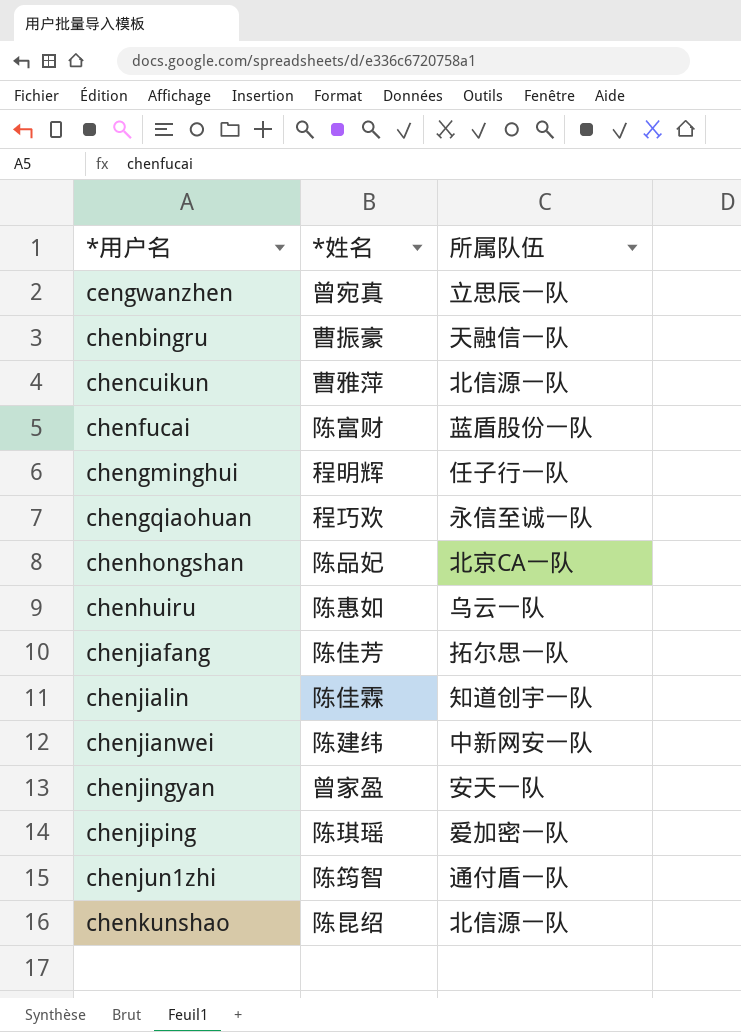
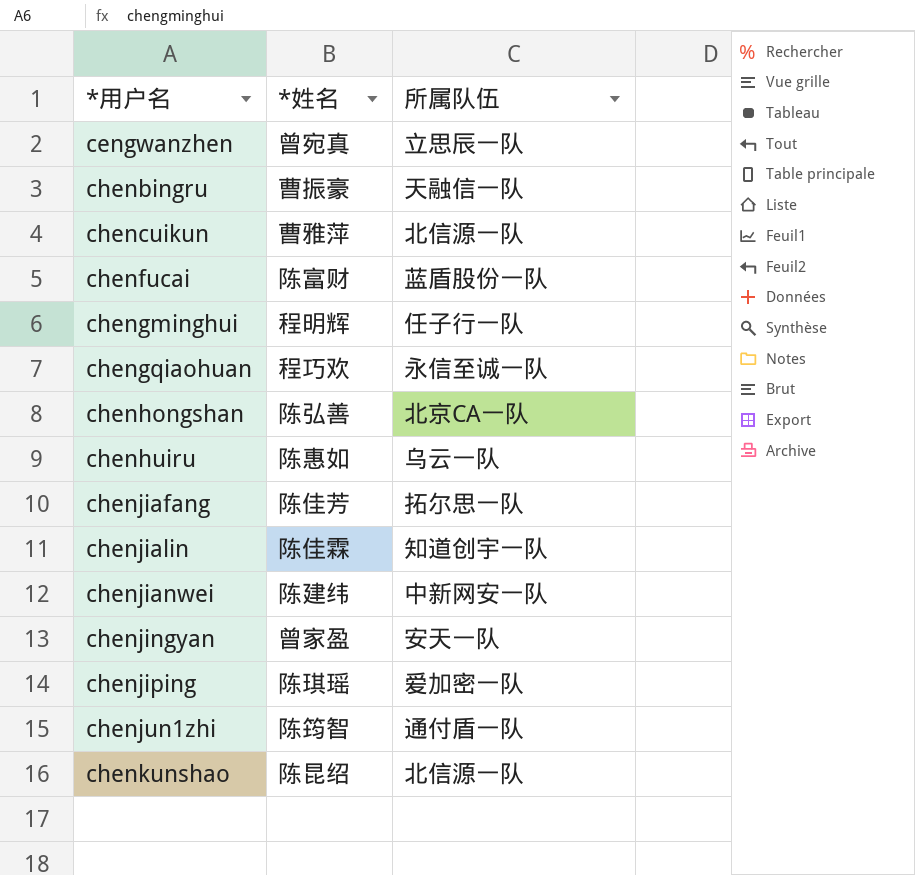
chenhongshan | *姓名: 陈品妃 -> 陈弘善

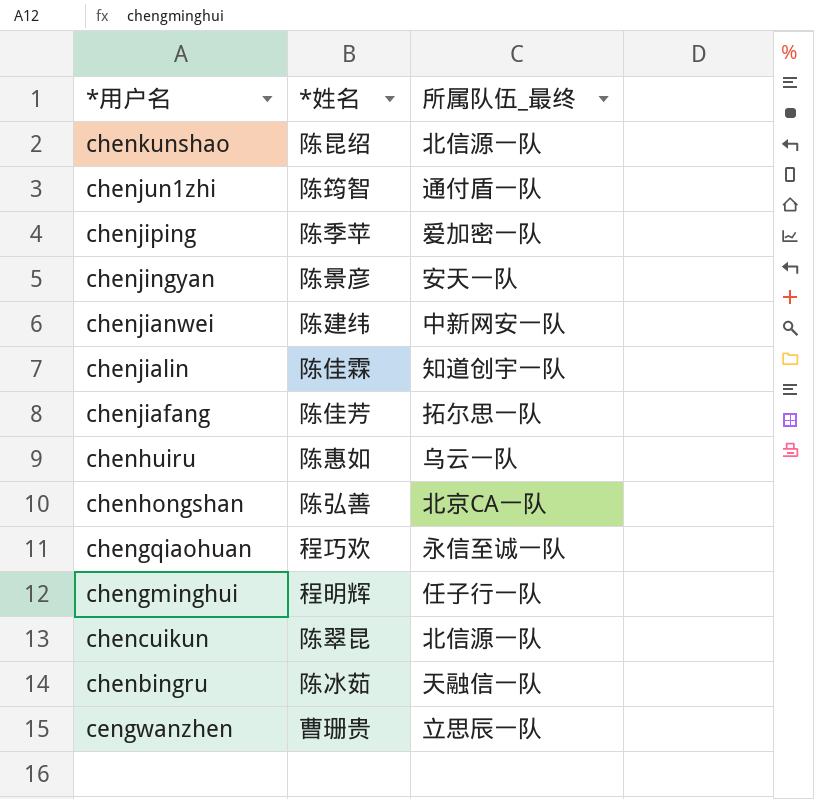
row order: *用户名 ascending -> *用户名 descending
column name: 所属队伍 -> 所属队伍_最终
row chenfucai: 陈富财 | 蓝盾股份一队 -> none
chenjiping | *姓名: 陈琪瑶 -> 陈季苹
chenjingyan | *姓名: 曾家盈 -> 陈景彦
chencuikun | *姓名: 曹雅萍 -> 陈翠昆
chenbingru | *姓名: 曹振豪 -> 陈冰茹
cengwanzhen | *姓名: 曾宛真 -> 曹珊贵

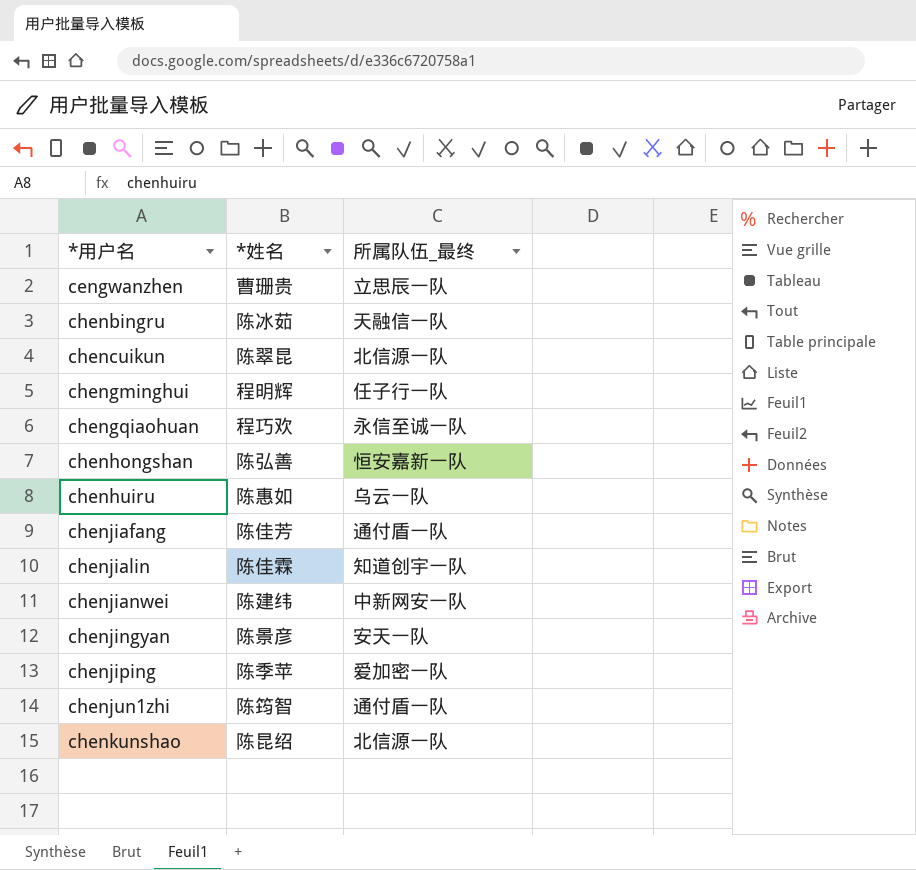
row order: *用户名 descending -> *用户名 ascending
chenhongshan | 所属队伍_最终: 北京CA一队 -> 恒安嘉新一队
chenjiafang | 所属队伍_最终: 拓尔思一队 -> 通付盾一队

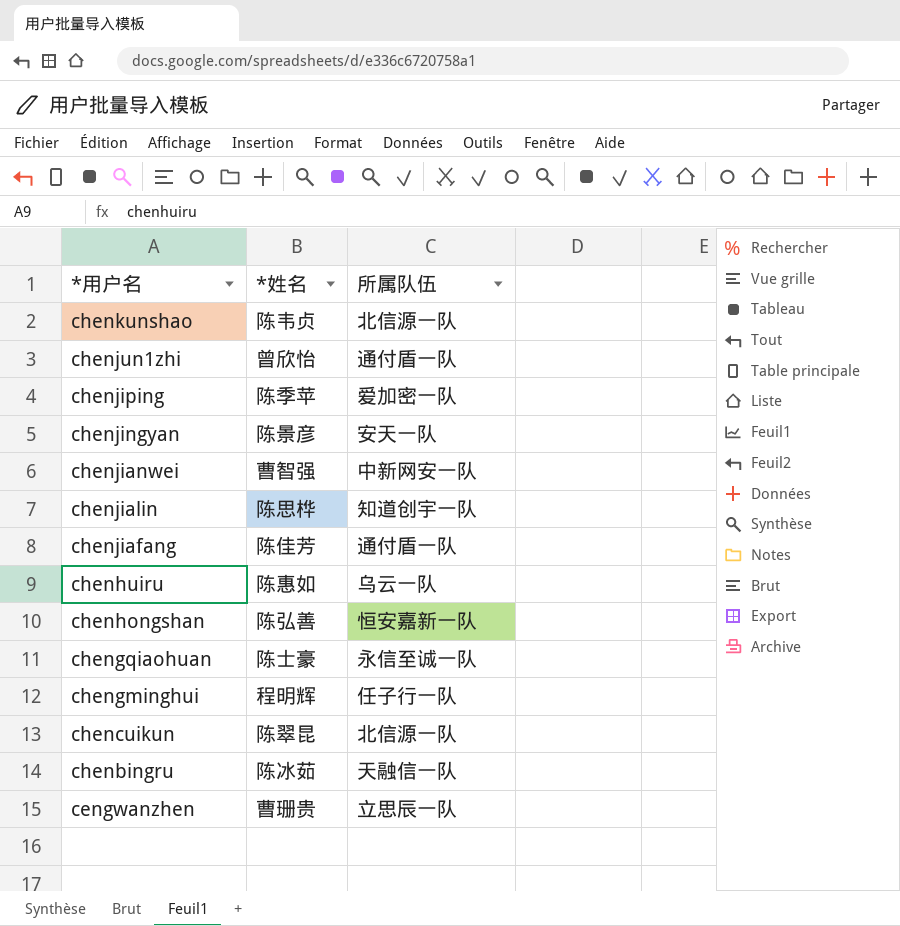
row order: *用户名 ascending -> *用户名 descending
column name: 所属队伍_最终 -> 所属队伍
chenkunshao | *姓名: 陈昆绍 -> 陈韦贞
chenjun1zhi | *姓名: 陈筠智 -> 曾欣怡
chenjianwei | *姓名: 陈建纬 -> 曹智强
chenjialin | *姓名: 陈佳霖 -> 陈思桦
chengqiaohuan | *姓名: 程巧欢 -> 陈士豪

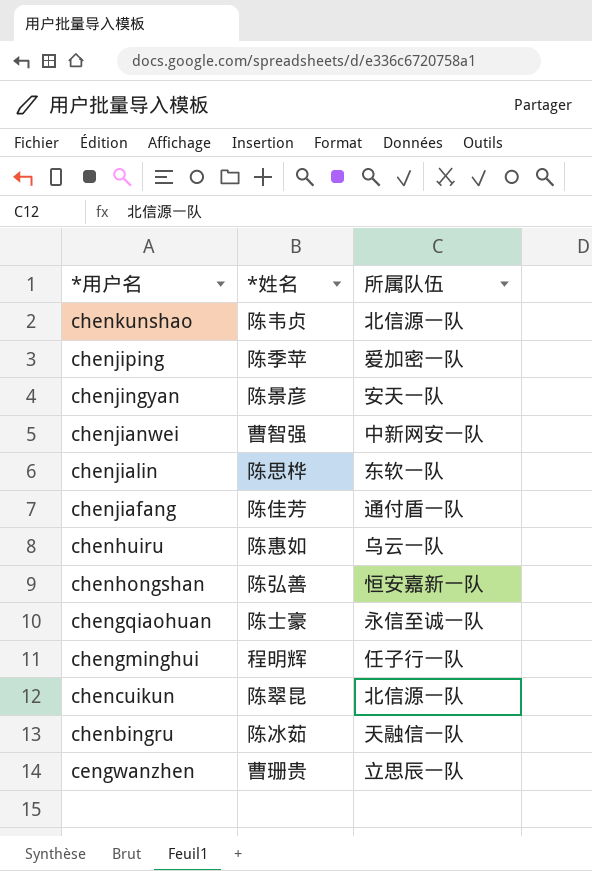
row chenjun1zhi: 曾欣怡 | 通付盾一队 -> none
chenjialin | 所属队伍: 知道创宇一队 -> 东软一队

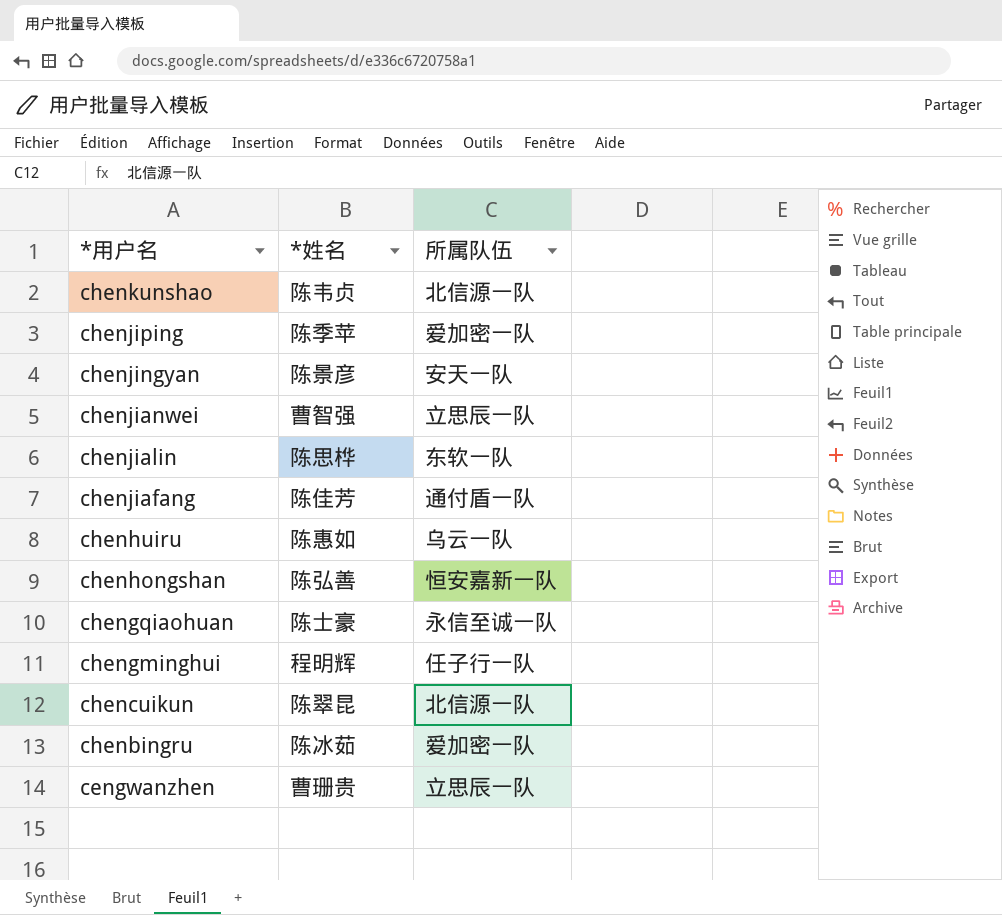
chenjianwei | 所属队伍: 中新网安一队 -> 立思辰一队
chenbingru | 所属队伍: 天融信一队 -> 爱加密一队

